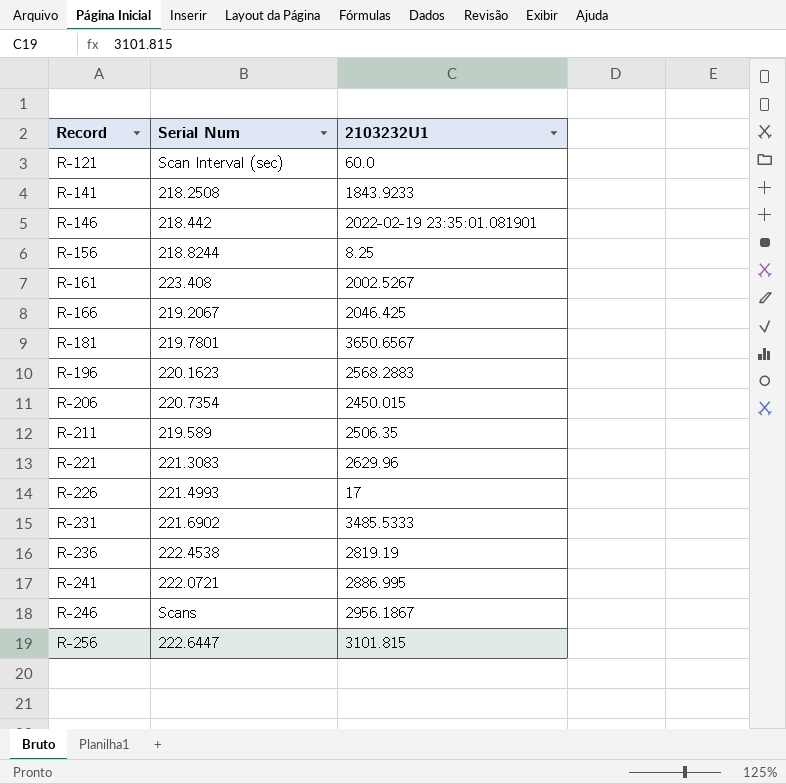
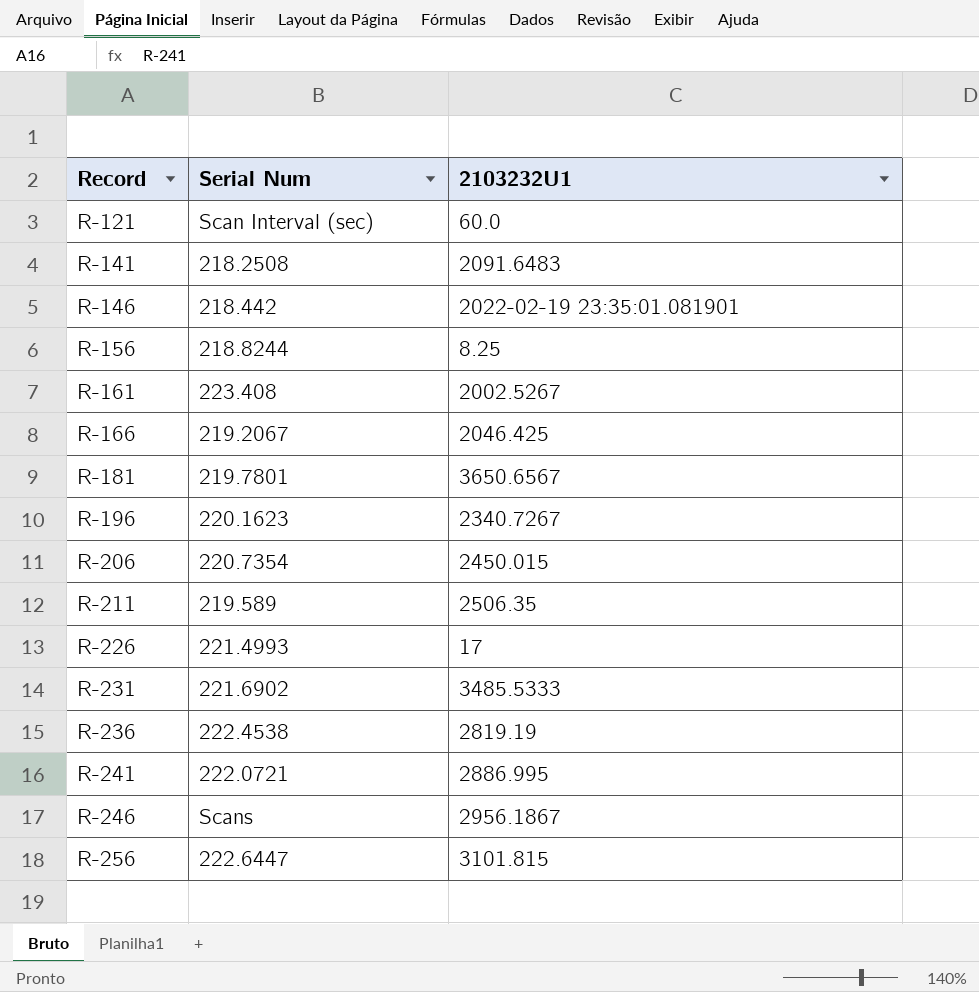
row R-221: 221.3083 | 2629.96 -> none
R-141 | 2103232U1: 1843.9233 -> 2091.6483
R-196 | 2103232U1: 2568.2883 -> 2340.7267

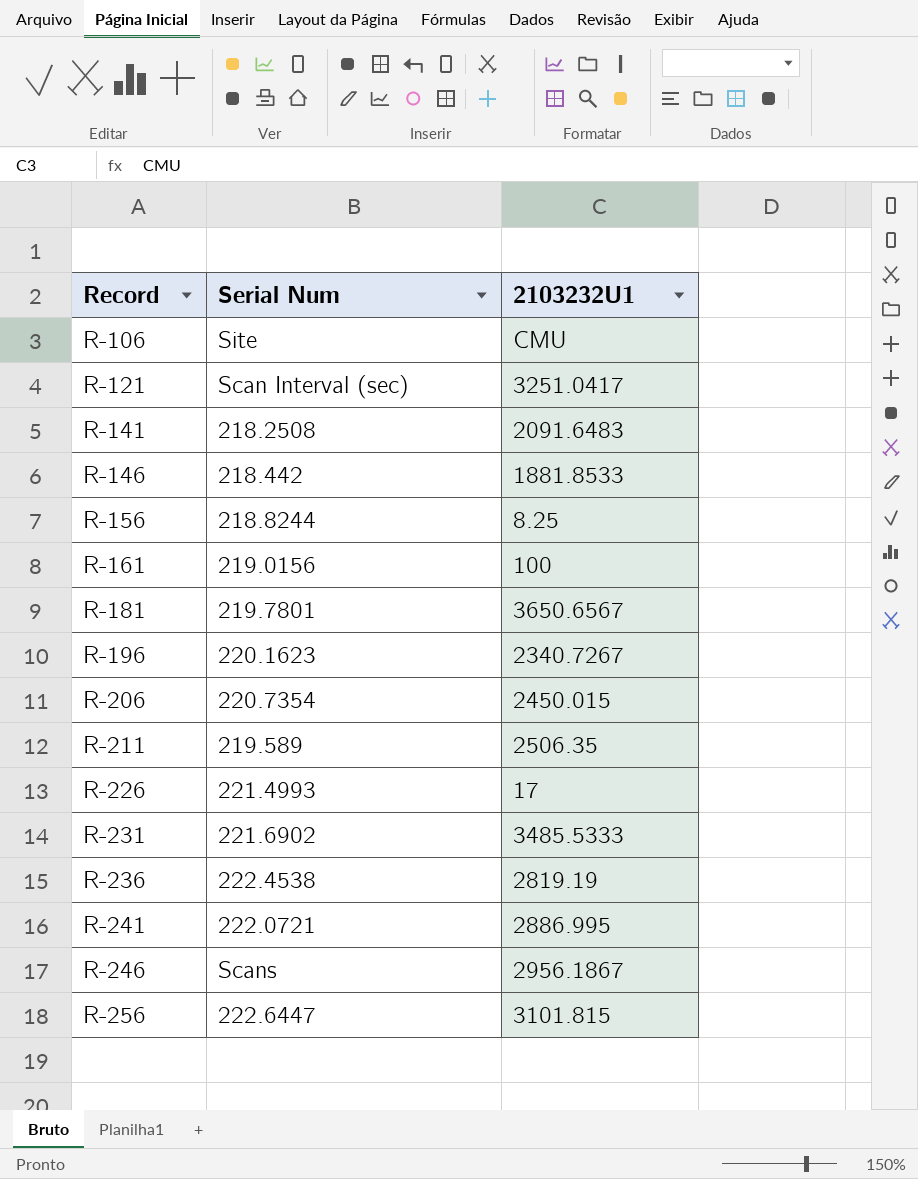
row R-166: 219.2067 | 2046.425 -> none
row R-106: none -> Site | CMU
R-121 | 2103232U1: 60.0 -> 3251.0417
R-146 | 2103232U1: 2022-02-19 23:35:01.081901 -> 1881.8533
R-161 | Serial Num: 223.408 -> 219.0156
R-161 | 2103232U1: 2002.5267 -> 100

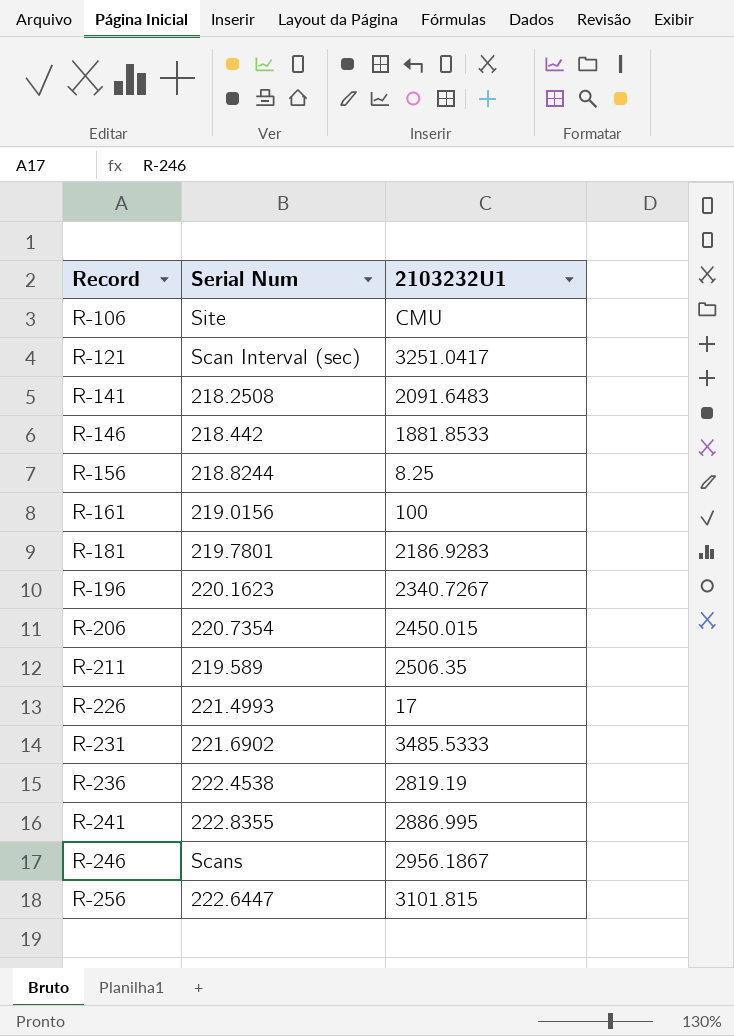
R-181 | 2103232U1: 3650.6567 -> 2186.9283
R-241 | Serial Num: 222.0721 -> 222.8355

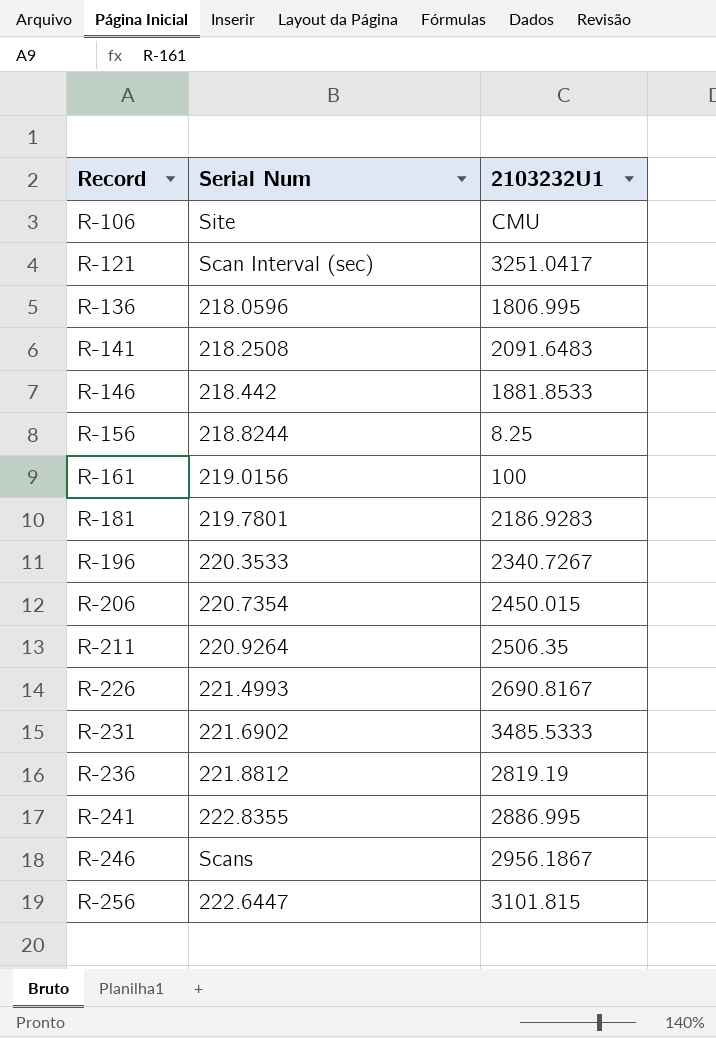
row R-136: none -> 218.0596 | 1806.995
R-196 | Serial Num: 220.1623 -> 220.3533
R-211 | Serial Num: 219.589 -> 220.9264
R-226 | 2103232U1: 17 -> 2690.8167
R-236 | Serial Num: 222.4538 -> 221.8812

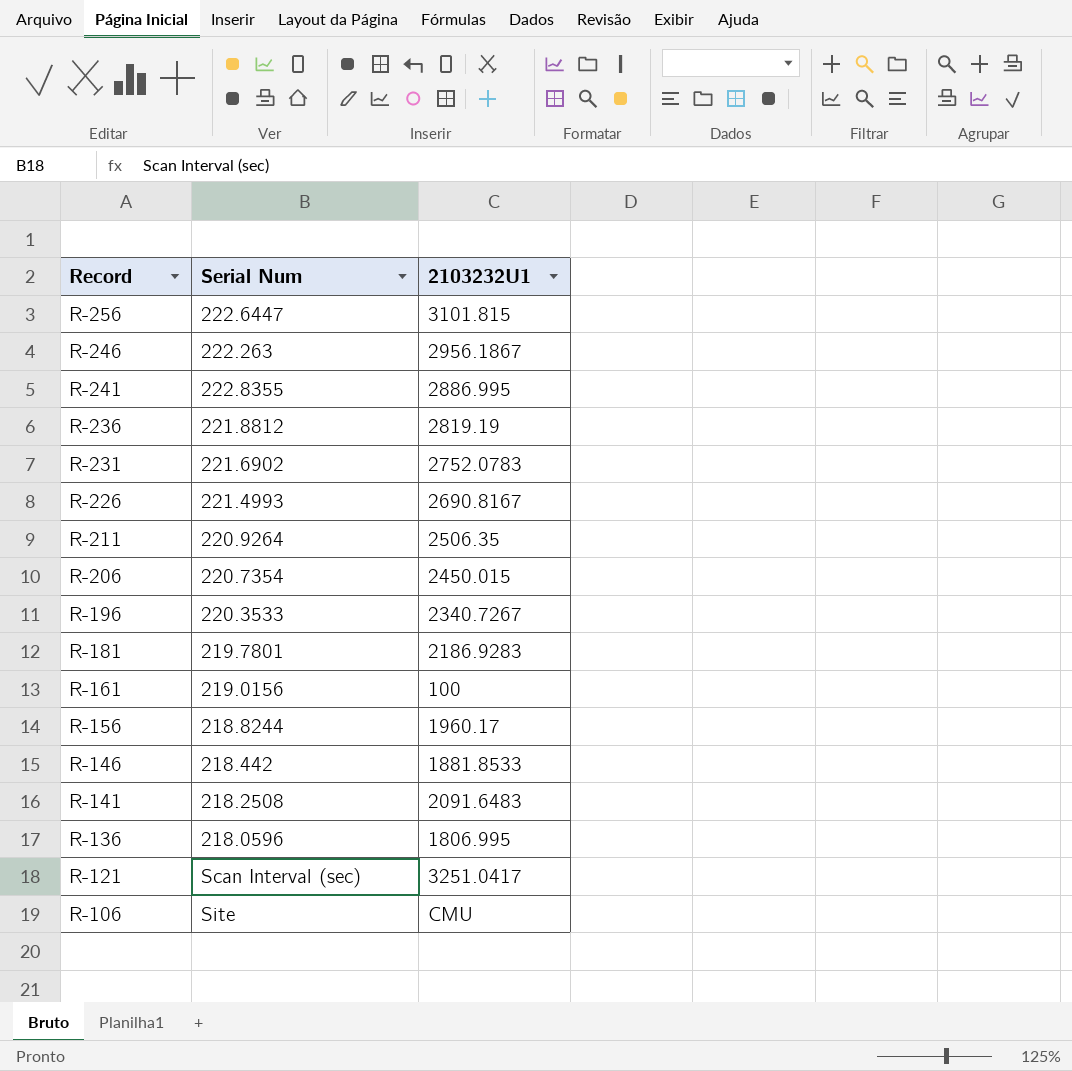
row order: Record ascending -> Record descending
R-246 | Serial Num: Scans -> 222.263
R-231 | 2103232U1: 3485.5333 -> 2752.0783
R-156 | 2103232U1: 8.25 -> 1960.17

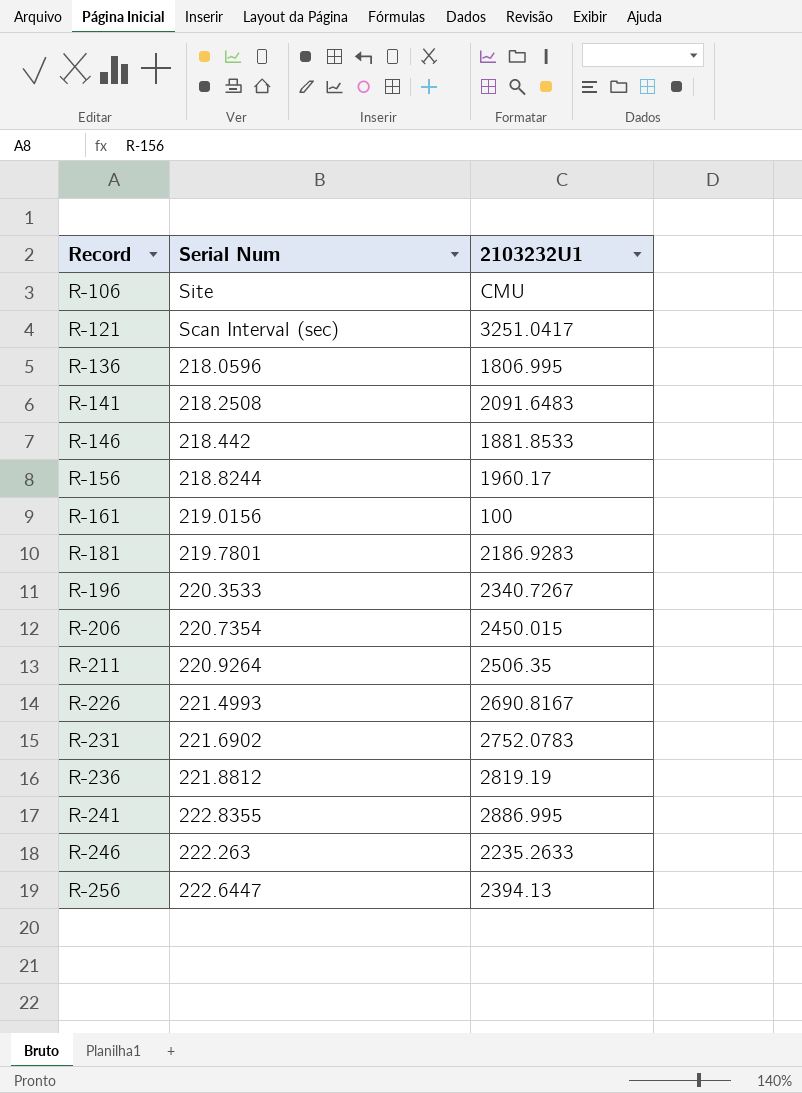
row order: Record descending -> Record ascending
R-246 | 2103232U1: 2956.1867 -> 2235.2633
R-256 | 2103232U1: 3101.815 -> 2394.13

